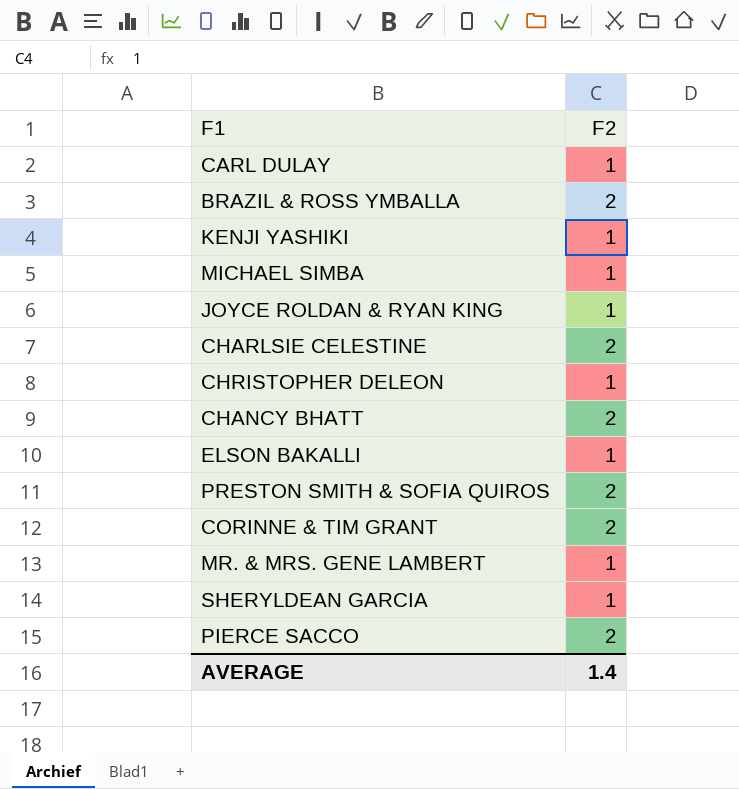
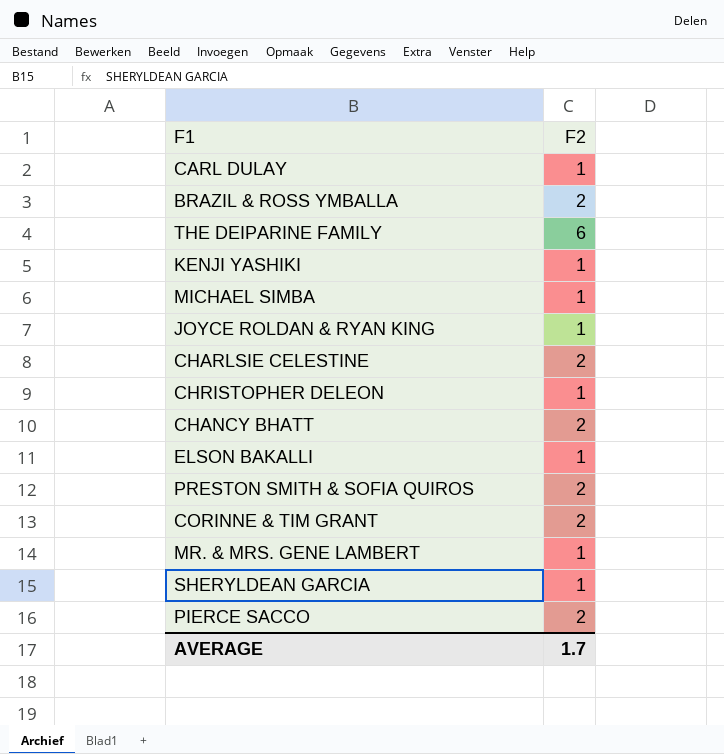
row THE DEIPARINE FAMILY: none -> 6
AVERAGE | F2: 1.4 -> 1.7

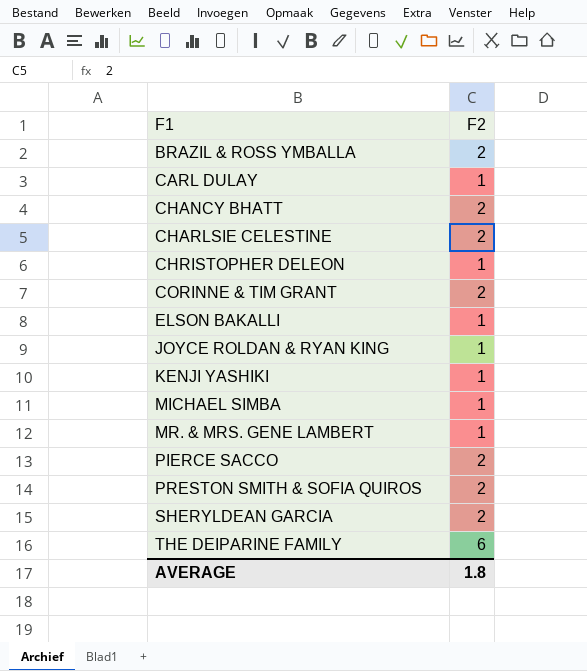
row order: none -> F1 ascending
SHERYLDEAN GARCIA | F2: 1 -> 2
AVERAGE | F2: 1.7 -> 1.8

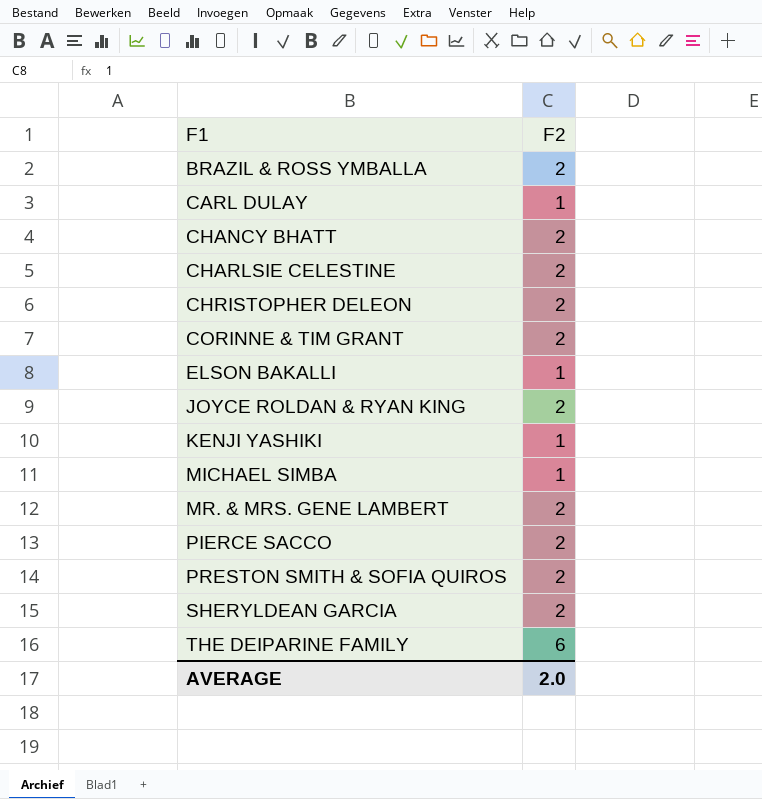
CHRISTOPHER DELEON | F2: 1 -> 2
JOYCE ROLDAN & RYAN KING | F2: 1 -> 2
MR. & MRS. GENE LAMBERT | F2: 1 -> 2
AVERAGE | F2: 1.8 -> 2.0

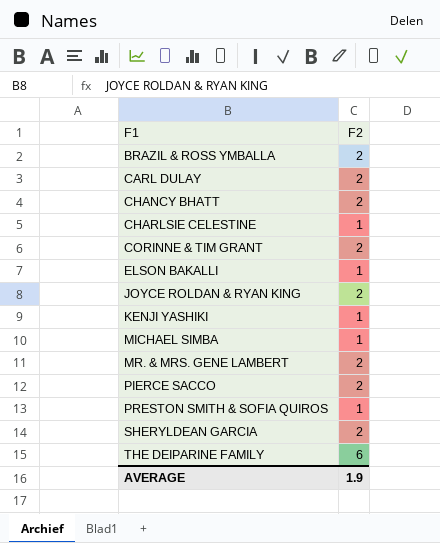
row CHRISTOPHER DELEON: 2 -> none
CARL DULAY | F2: 1 -> 2
CHARLSIE CELESTINE | F2: 2 -> 1
PRESTON SMITH & SOFIA QUIROS | F2: 2 -> 1
AVERAGE | F2: 2.0 -> 1.9

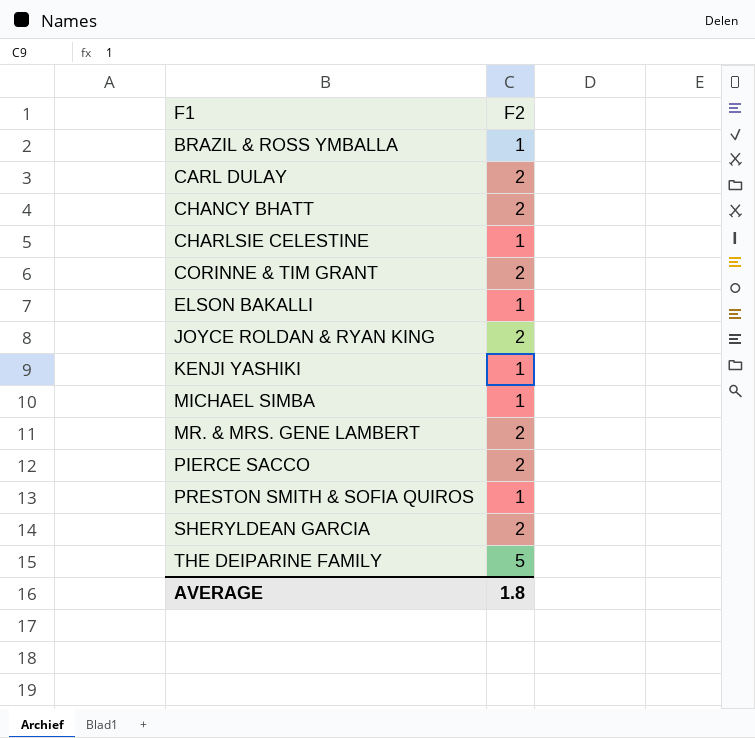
BRAZIL & ROSS YMBALLA | F2: 2 -> 1
THE DEIPARINE FAMILY | F2: 6 -> 5
AVERAGE | F2: 1.9 -> 1.8

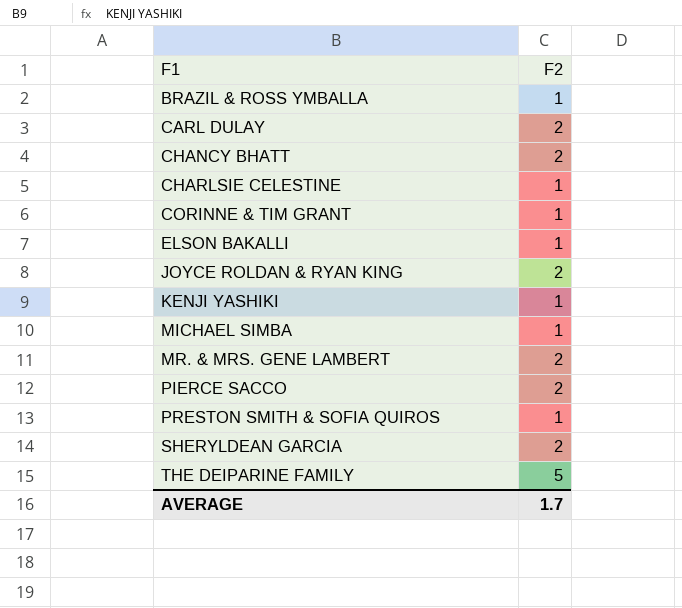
CORINNE & TIM GRANT | F2: 2 -> 1
AVERAGE | F2: 1.8 -> 1.7

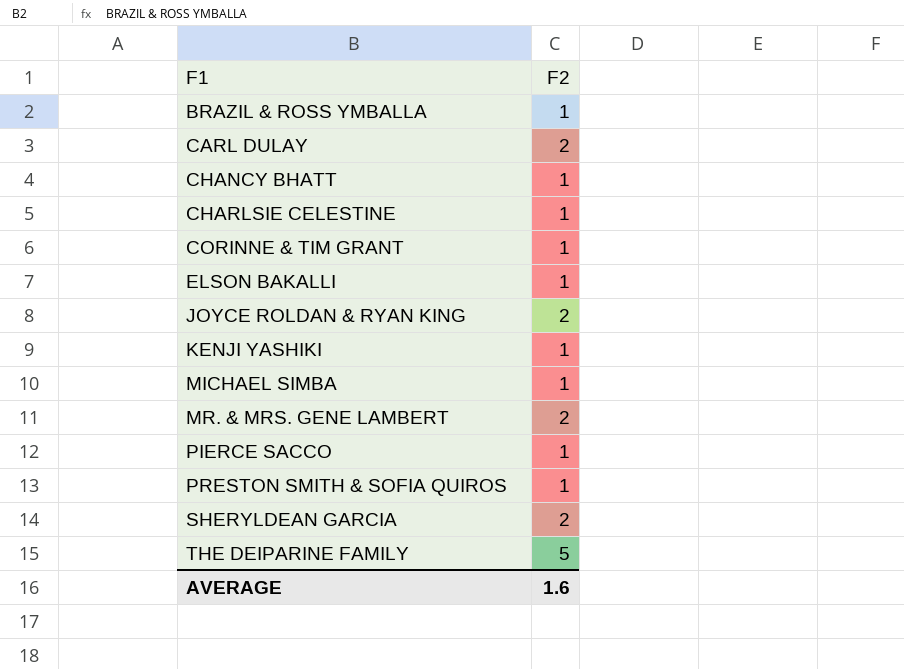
CHANCY BHATT | F2: 2 -> 1
PIERCE SACCO | F2: 2 -> 1
AVERAGE | F2: 1.7 -> 1.6

